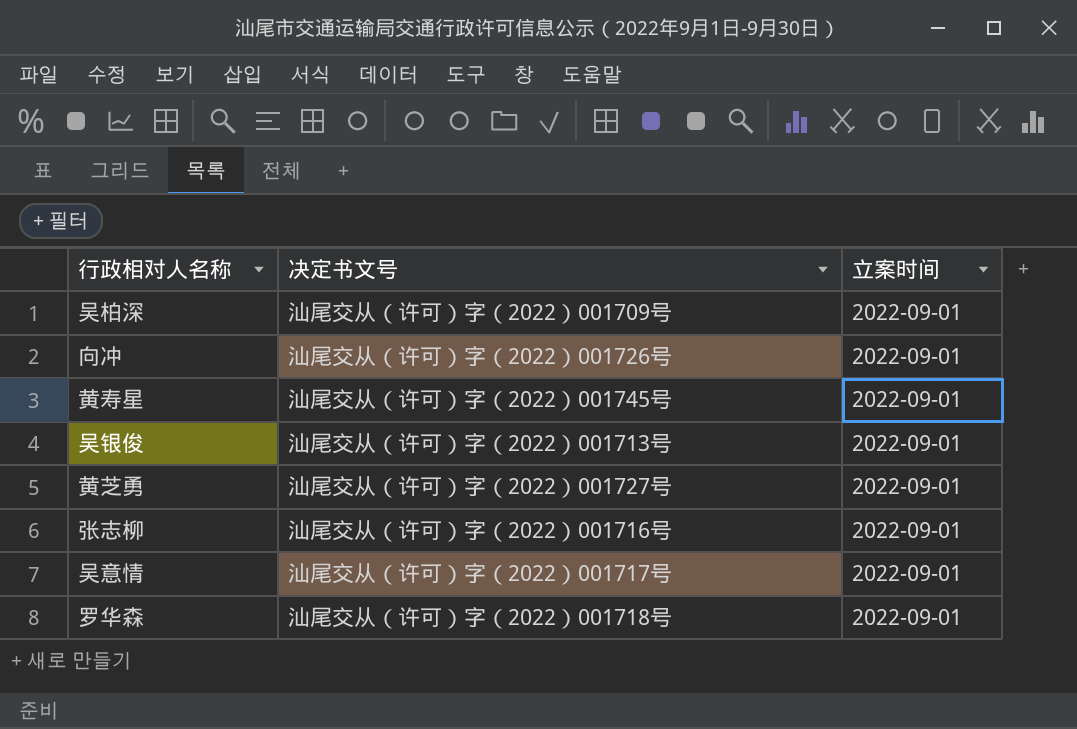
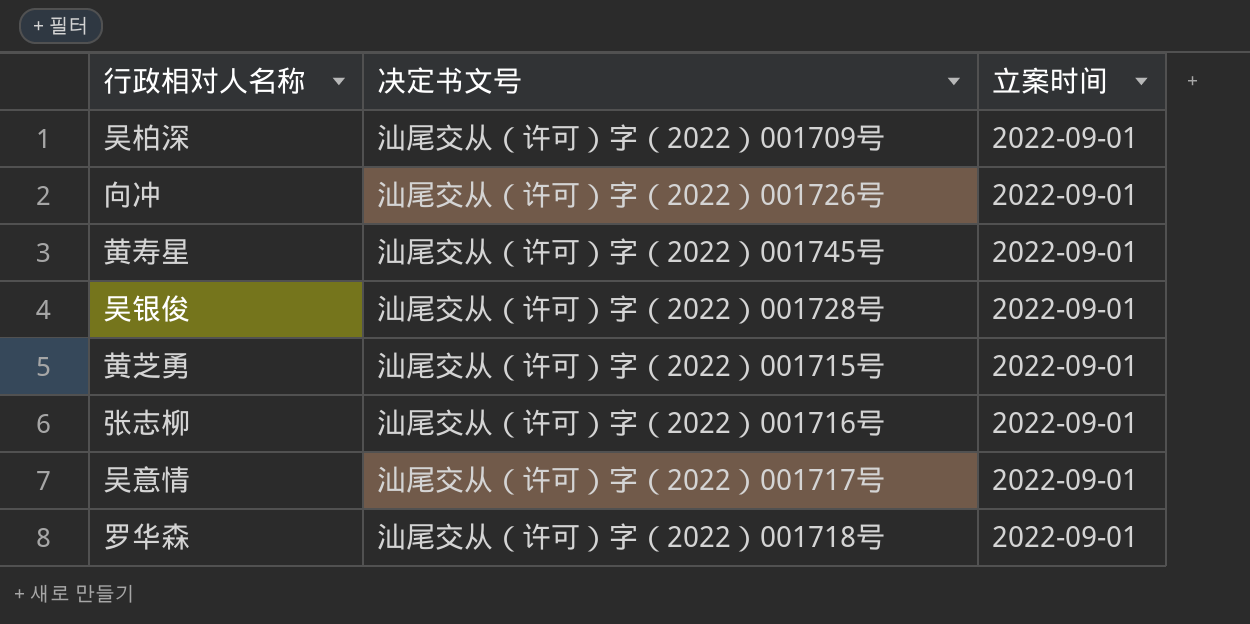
吴银俊 | 决定书文号: 汕尾交从（许可）字（2022）001713号 -> 汕尾交从（许可）字（2022）001728号
黄芝勇 | 决定书文号: 汕尾交从（许可）字（2022）001727号 -> 汕尾交从（许可）字（2022）001715号

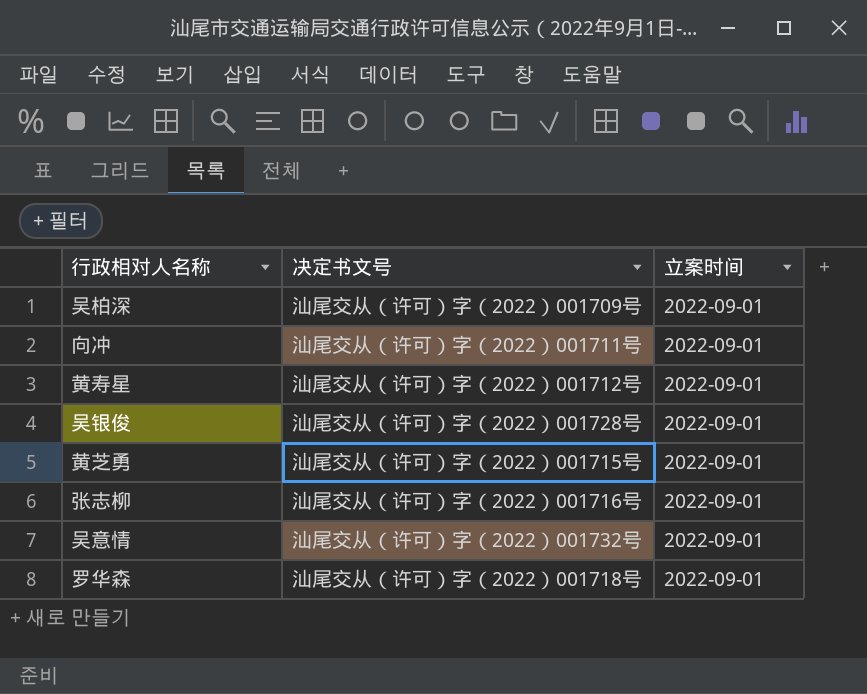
向冲 | 决定书文号: 汕尾交从（许可）字（2022）001726号 -> 汕尾交从（许可）字（2022）001711号
黄寿星 | 决定书文号: 汕尾交从（许可）字（2022）001745号 -> 汕尾交从（许可）字（2022）001712号
吴意情 | 决定书文号: 汕尾交从（许可）字（2022）001717号 -> 汕尾交从（许可）字（2022）001732号

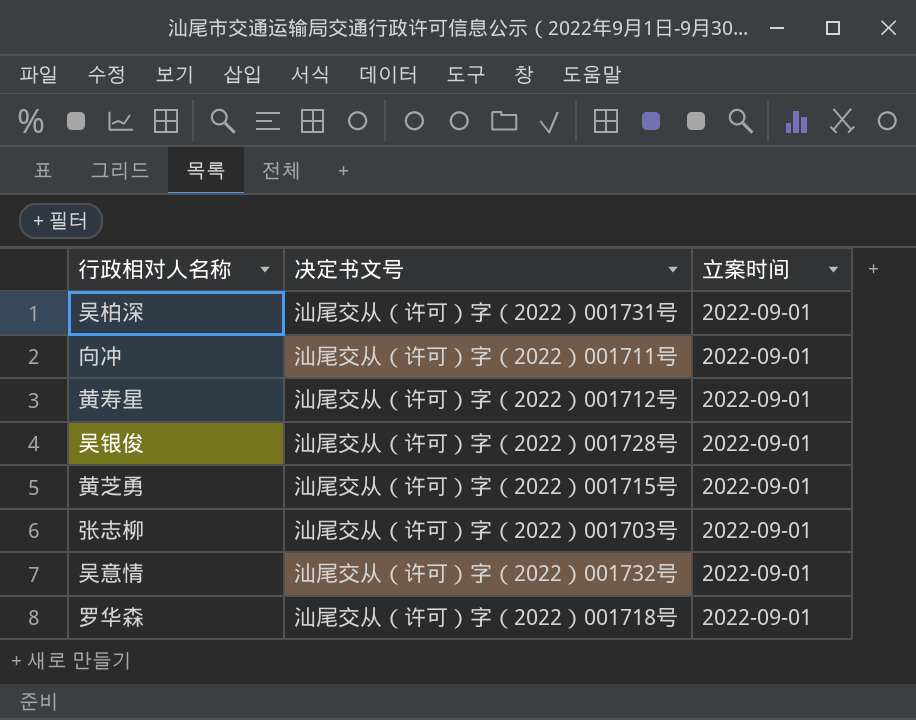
吴柏深 | 决定书文号: 汕尾交从（许可）字（2022）001709号 -> 汕尾交从（许可）字（2022）001731号
张志柳 | 决定书文号: 汕尾交从（许可）字（2022）001716号 -> 汕尾交从（许可）字（2022）001703号

